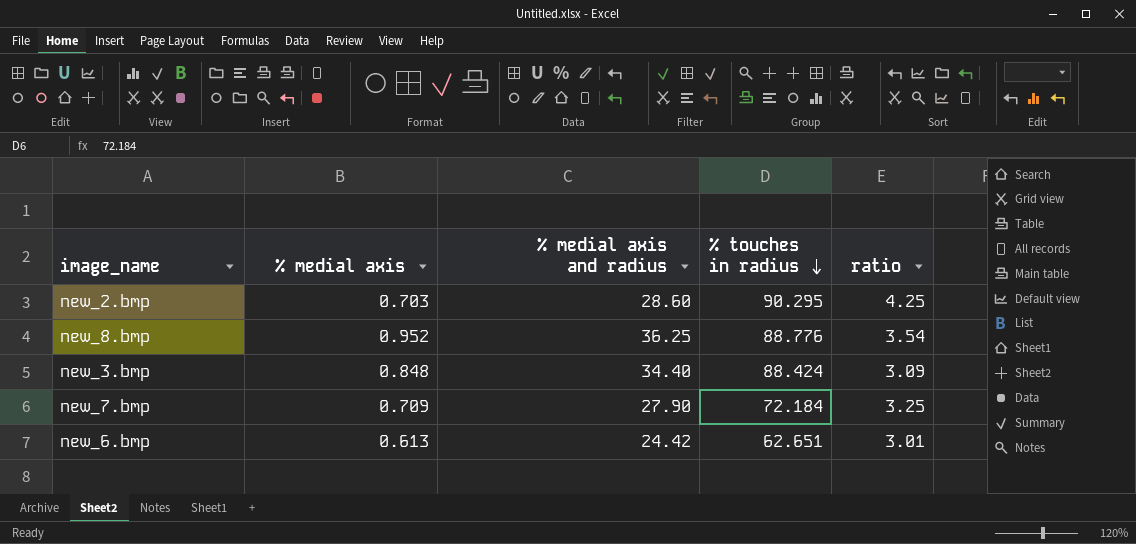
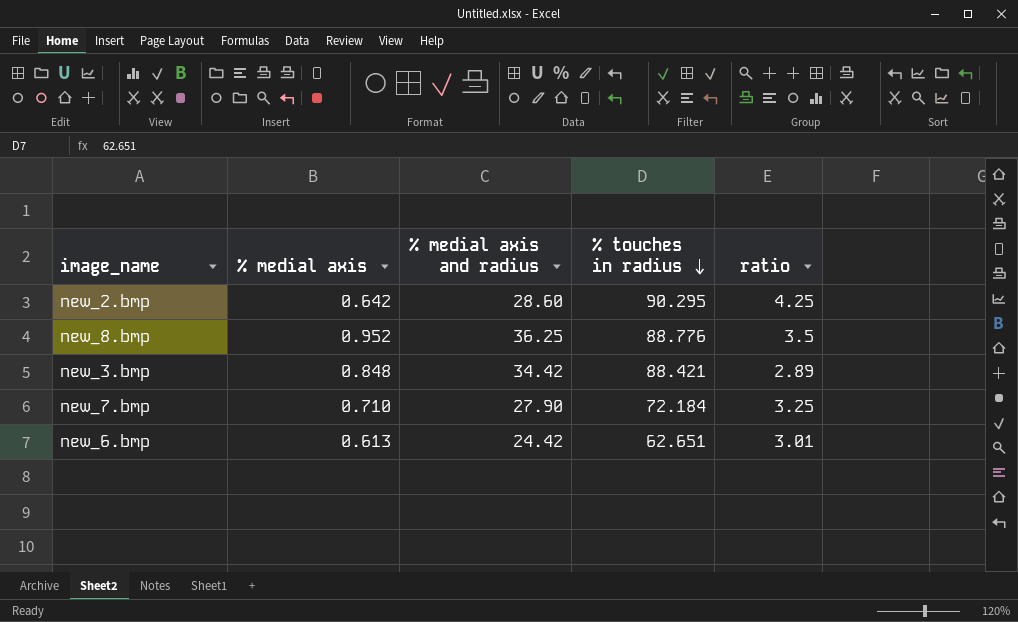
new_2.bmp | % medial axis: 0.703 -> 0.642
new_8.bmp | ratio: 3.54 -> 3.5
new_3.bmp | % medial axis and radius: 34.40 -> 34.42
new_3.bmp | % touches in radius: 88.424 -> 88.421
new_3.bmp | ratio: 3.09 -> 2.89
new_7.bmp | % medial axis: 0.709 -> 0.710

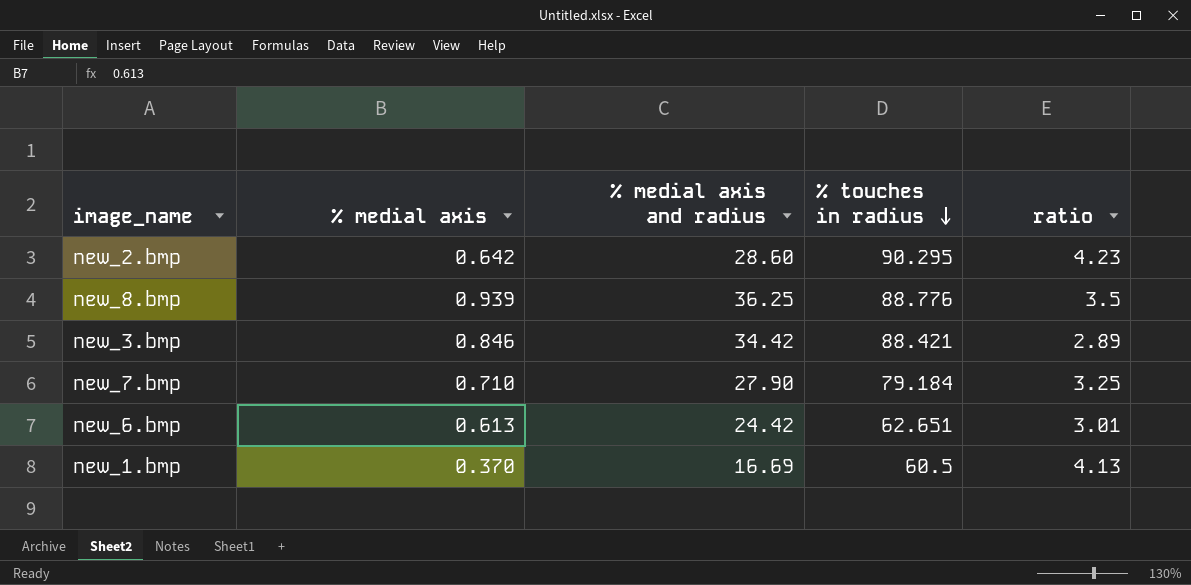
new_2.bmp | ratio: 4.25 -> 4.23
new_8.bmp | % medial axis: 0.952 -> 0.939
new_3.bmp | % medial axis: 0.848 -> 0.846
new_7.bmp | % touches in radius: 72.184 -> 79.184
row new_1.bmp: none -> 0.370 | 16.69 | 60.5 | 4.13

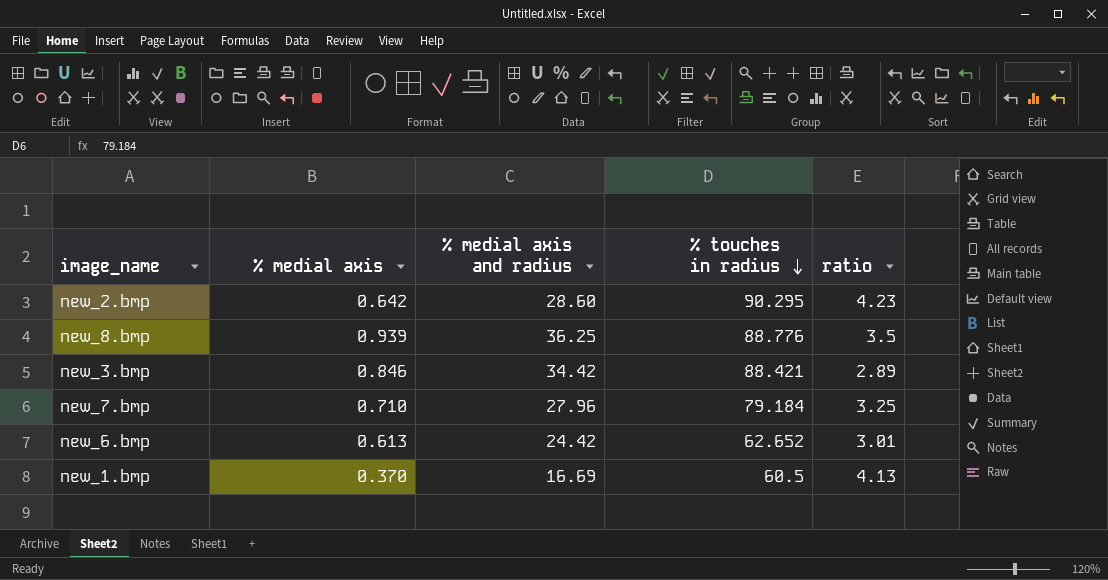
new_7.bmp | % medial axis and radius: 27.90 -> 27.96
new_6.bmp | % touches in radius: 62.651 -> 62.652

